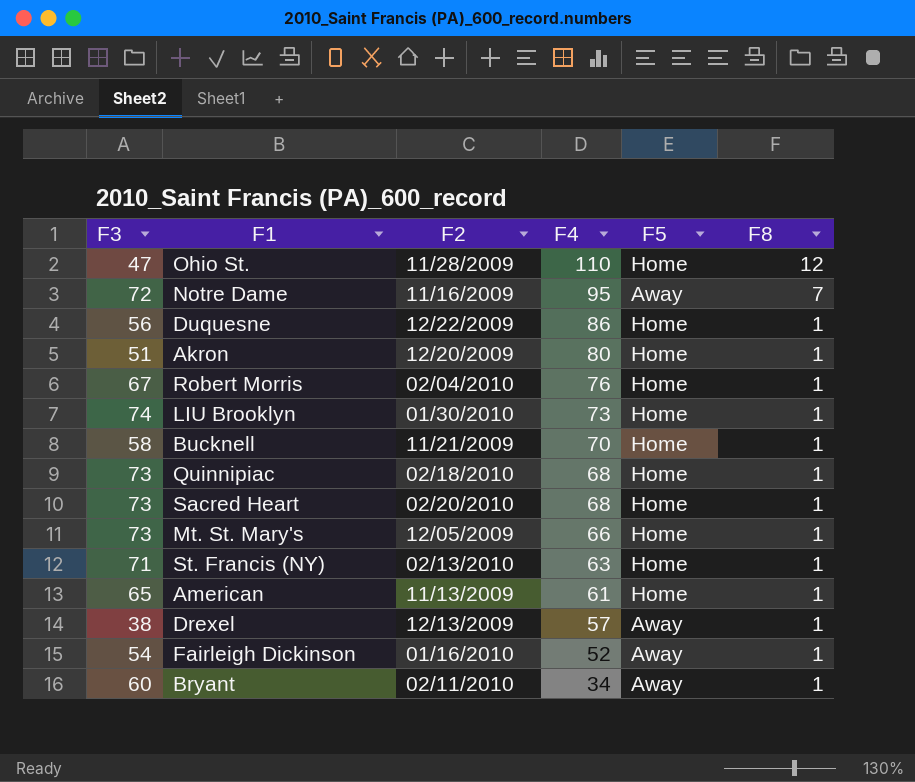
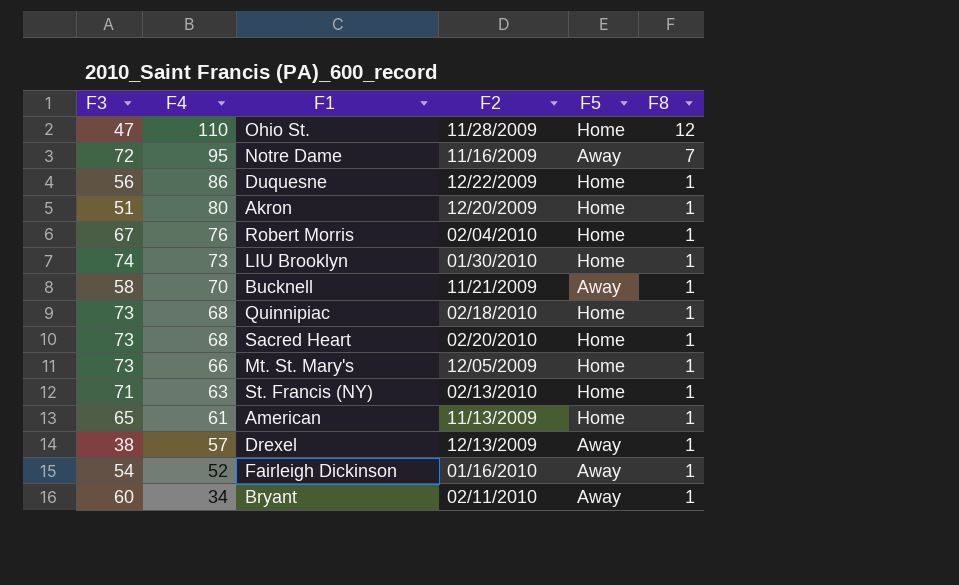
column F4 | position: 4 -> 2
Bucknell | F5: Home -> Away

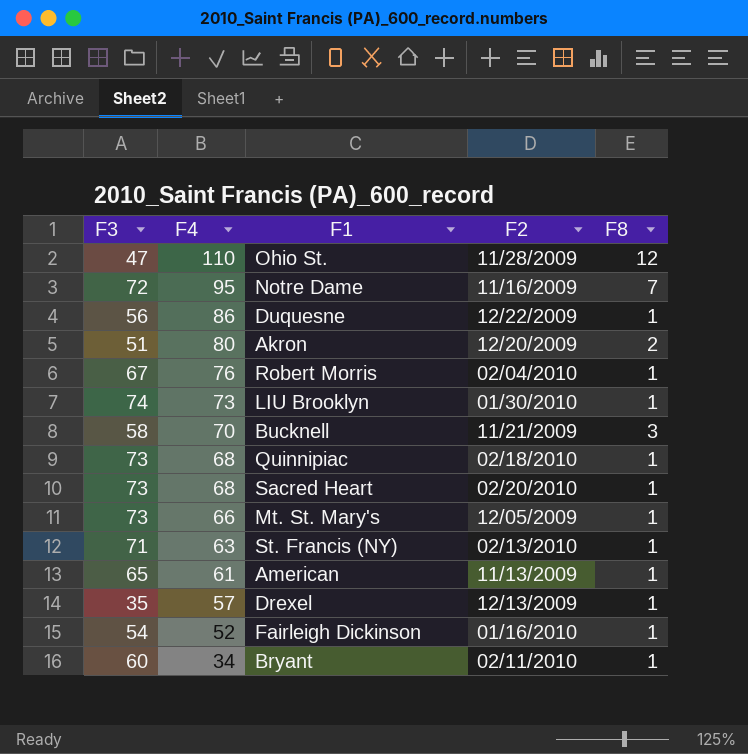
column F5 | position: 5 -> none
Akron | F8: 1 -> 2
Bucknell | F8: 1 -> 3
Drexel | F3: 38 -> 35

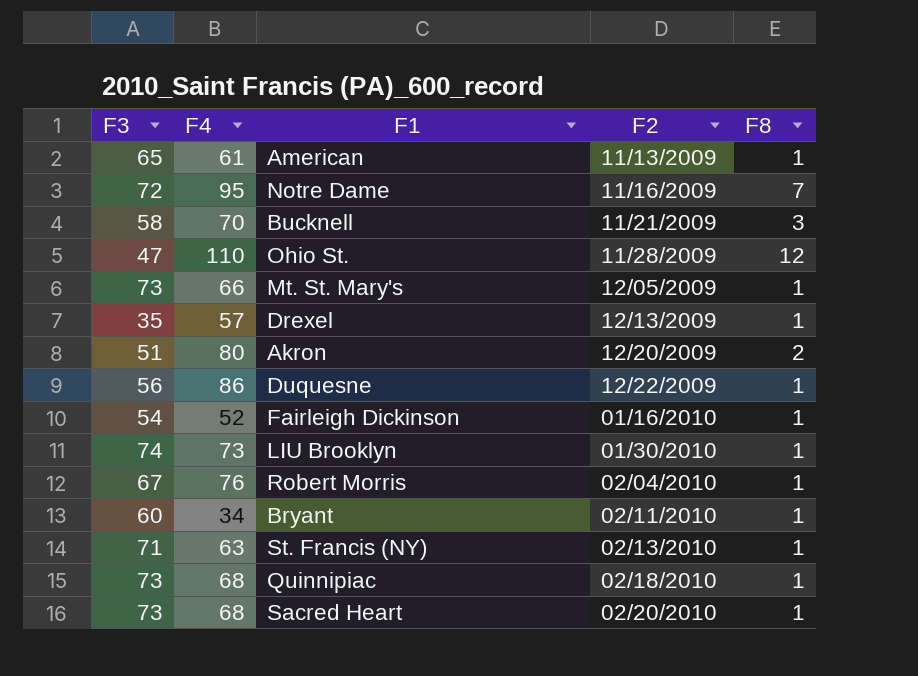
row order: F4 descending -> F2 ascending

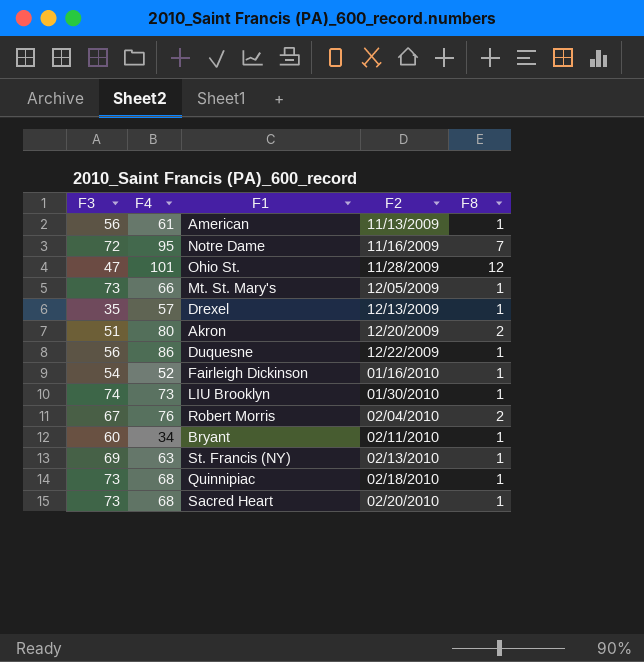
row Bucknell: 58 | 70 | 11/21/2009 | 3 -> none
American | F3: 65 -> 56
Ohio St. | F4: 110 -> 101
Robert Morris | F8: 1 -> 2
St. Francis (NY) | F3: 71 -> 69

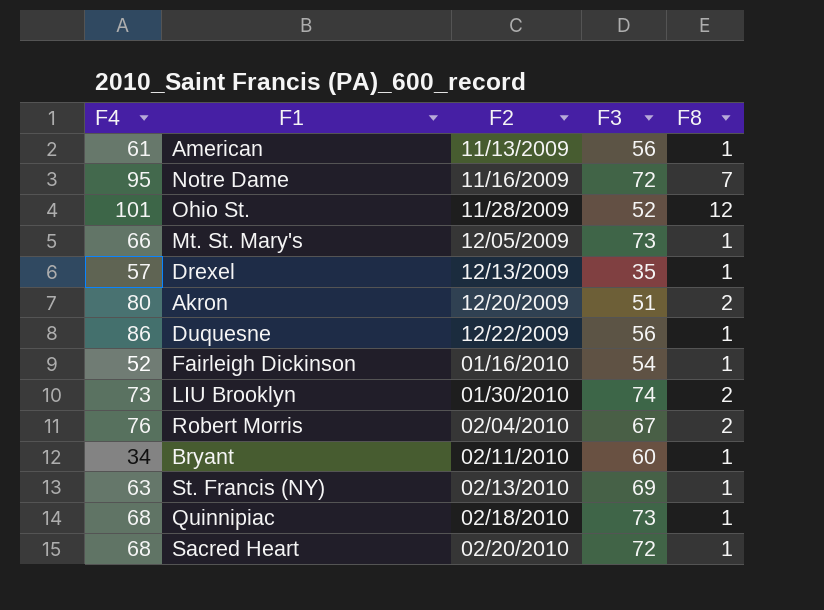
column F3 | position: 1 -> 4
Ohio St. | F3: 47 -> 52
LIU Brooklyn | F8: 1 -> 2
Sacred Heart | F3: 73 -> 72

